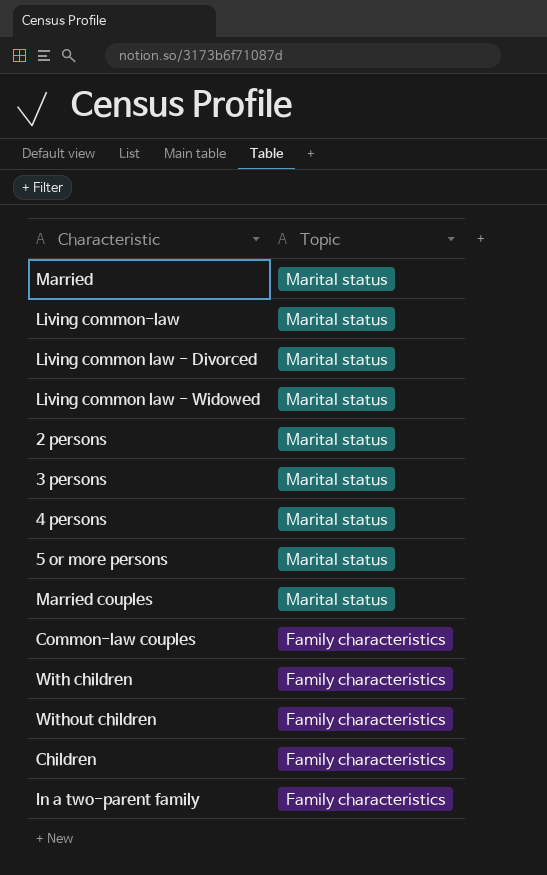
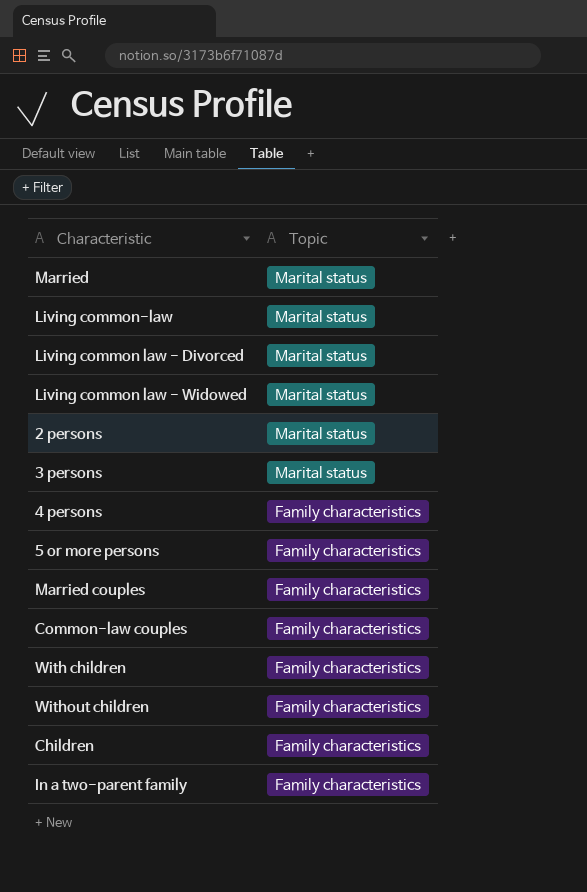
4 persons | Topic: Marital status -> Family characteristics
5 or more persons | Topic: Marital status -> Family characteristics
Married couples | Topic: Marital status -> Family characteristics

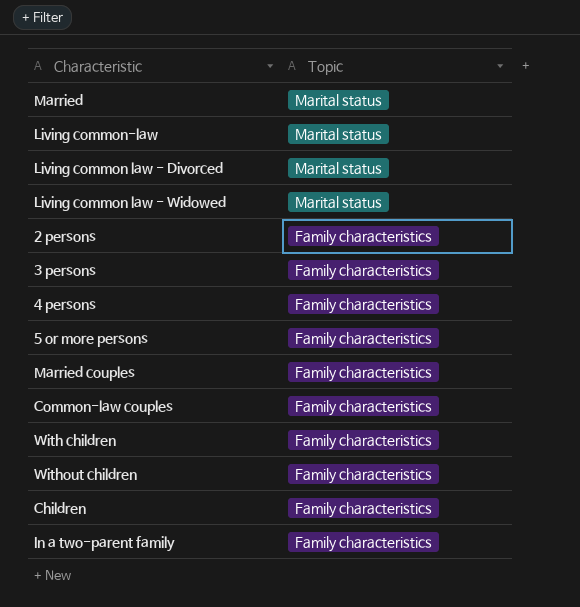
2 persons | Topic: Marital status -> Family characteristics
3 persons | Topic: Marital status -> Family characteristics

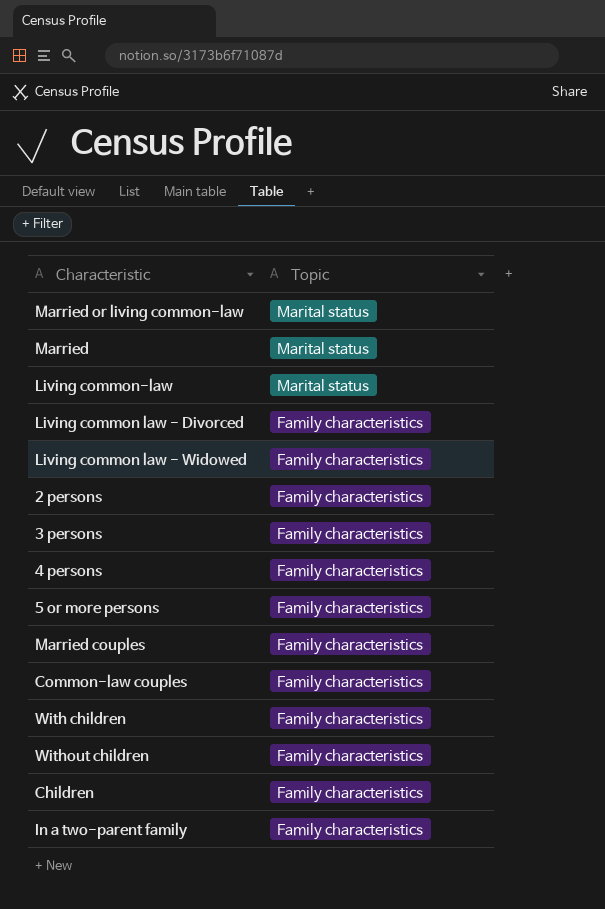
row Married or living common-law: none -> Marital status
Living common law - Divorced | Topic: Marital status -> Family characteristics
Living common law - Widowed | Topic: Marital status -> Family characteristics

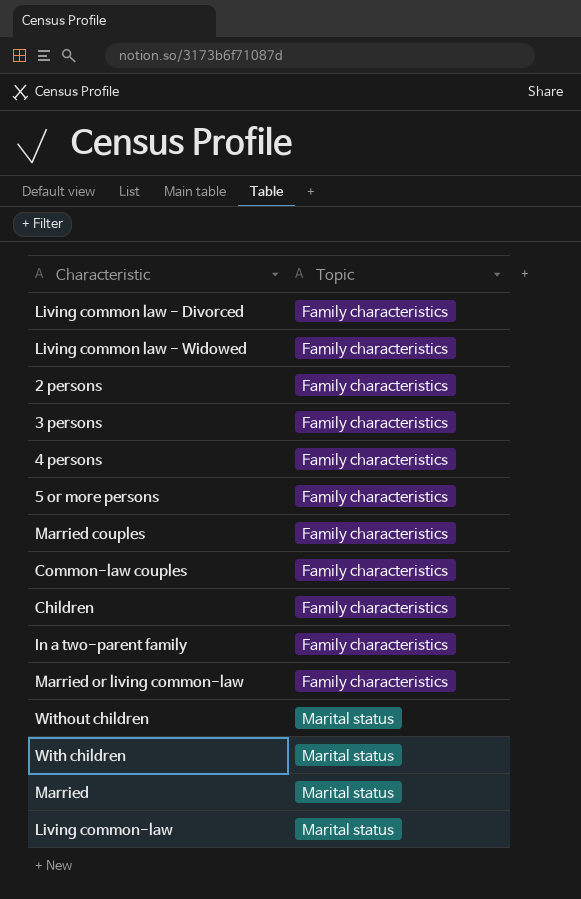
row order: Topic descending -> Topic ascending
Married or living common-law | Topic: Marital status -> Family characteristics
Without children | Topic: Family characteristics -> Marital status
With children | Topic: Family characteristics -> Marital status

